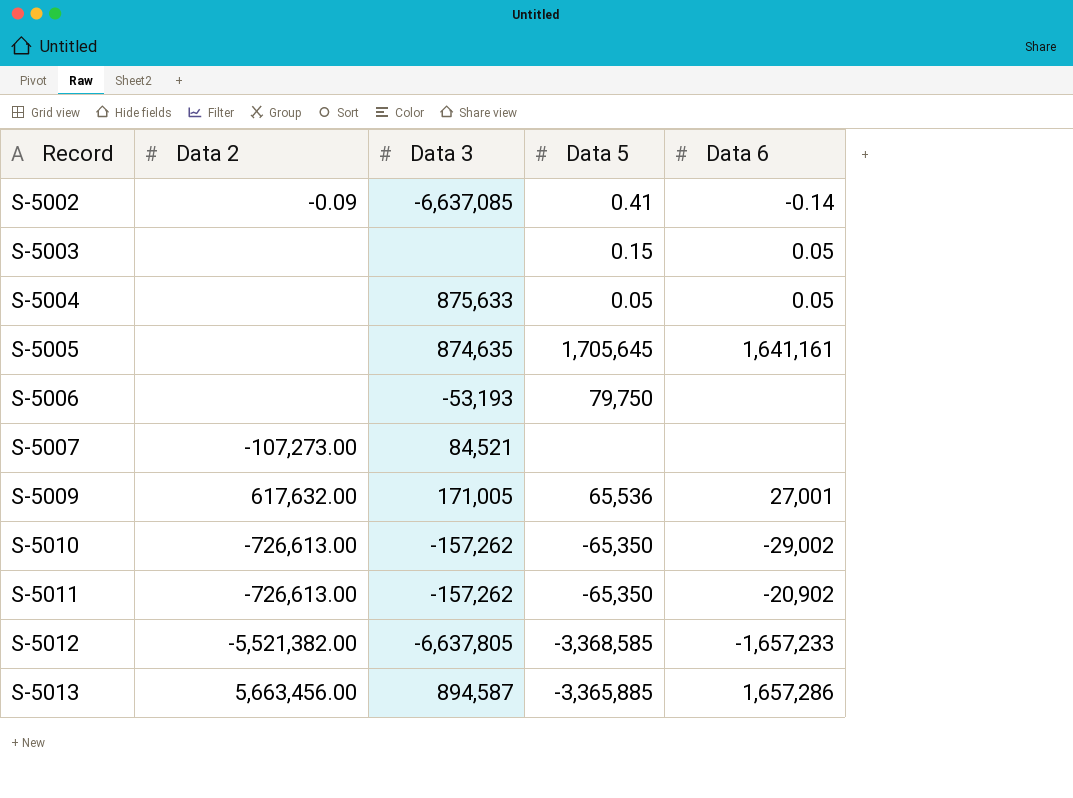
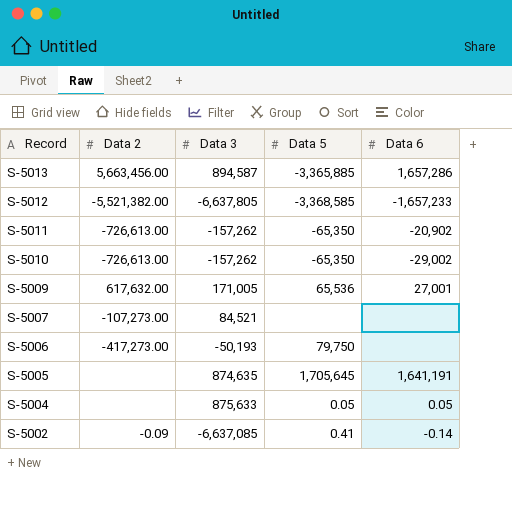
row order: Record ascending -> Record descending
row S-5003: none | none | 0.15 | 0.05 -> none
S-5006 | Data 2: none -> -417,273.00
S-5006 | Data 3: -53,193 -> -50,193
S-5005 | Data 6: 1,641,161 -> 1,641,191

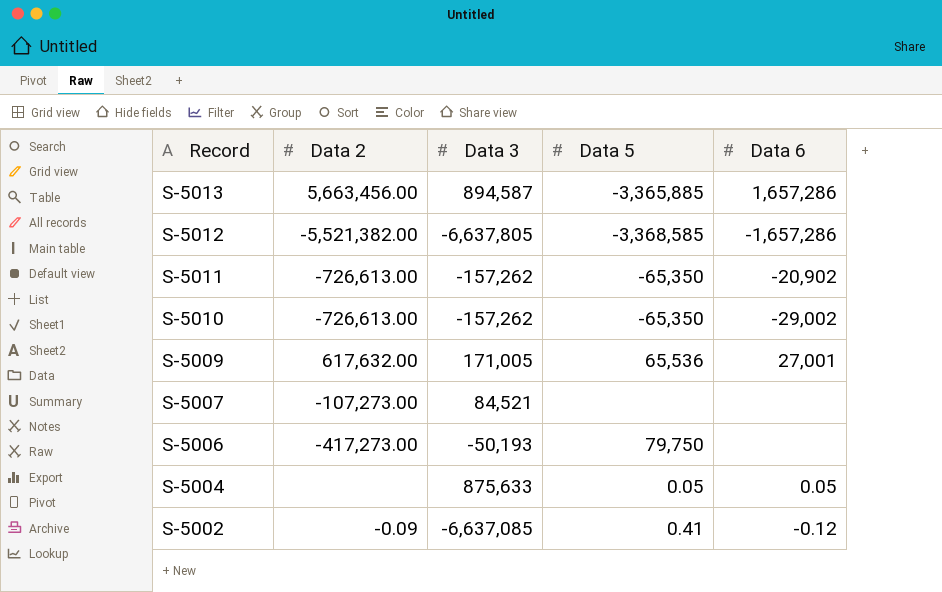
row S-5005: none | 874,635 | 1,705,645 | 1,641,191 -> none
S-5012 | Data 6: -1,657,233 -> -1,657,286
S-5002 | Data 6: -0.14 -> -0.12

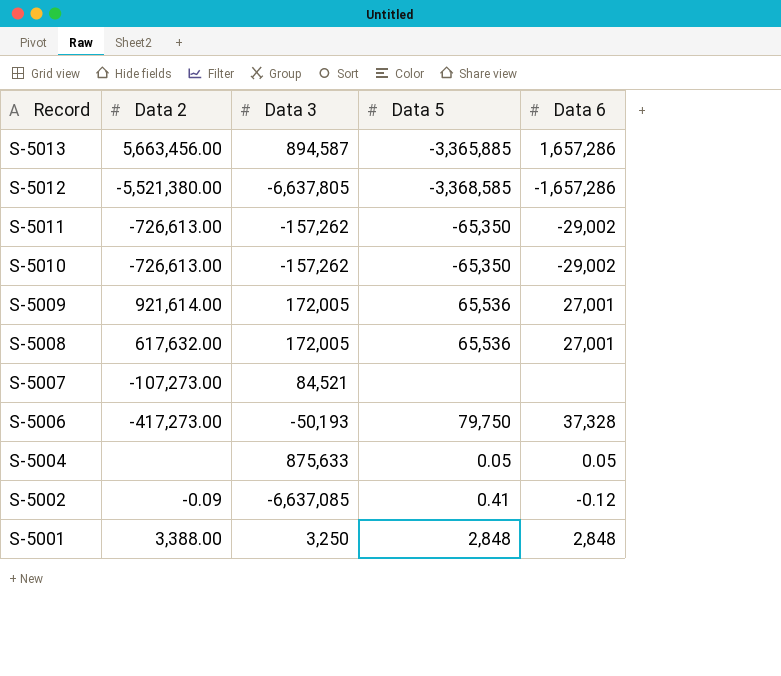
S-5012 | Data 2: -5,521,382.00 -> -5,521,380.00
S-5011 | Data 6: -20,902 -> -29,002
S-5009 | Data 2: 617,632.00 -> 921,614.00
S-5009 | Data 3: 171,005 -> 172,005
row S-5008: none -> 617,632.00 | 172,005 | 65,536 | 27,001
S-5006 | Data 6: none -> 37,328
row S-5001: none -> 3,388.00 | 3,250 | 2,848 | 2,848

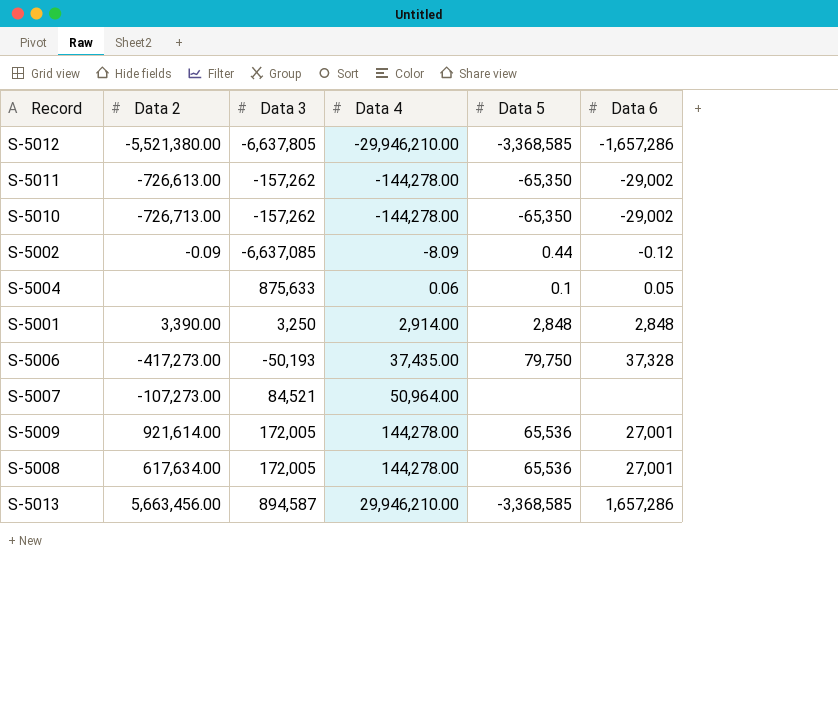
row order: Record descending -> Data 4 ascending
column Data 4 | position: none -> 4
S-5010 | Data 2: -726,613.00 -> -726,713.00
S-5002 | Data 5: 0.41 -> 0.44
S-5004 | Data 5: 0.05 -> 0.1
S-5001 | Data 2: 3,388.00 -> 3,390.00
S-5008 | Data 2: 617,632.00 -> 617,634.00
S-5013 | Data 5: -3,365,885 -> -3,368,585

